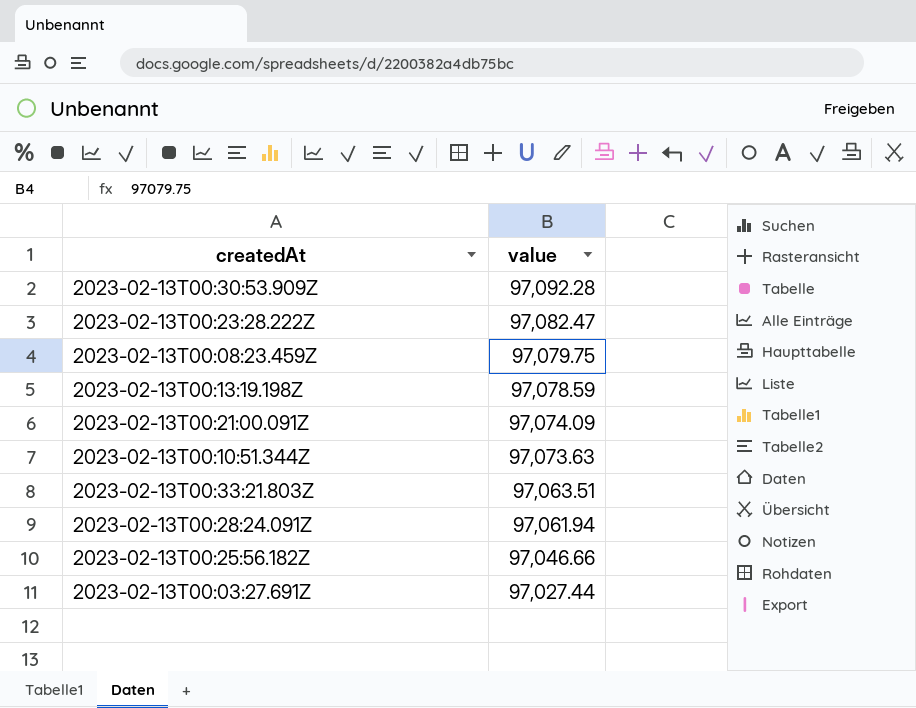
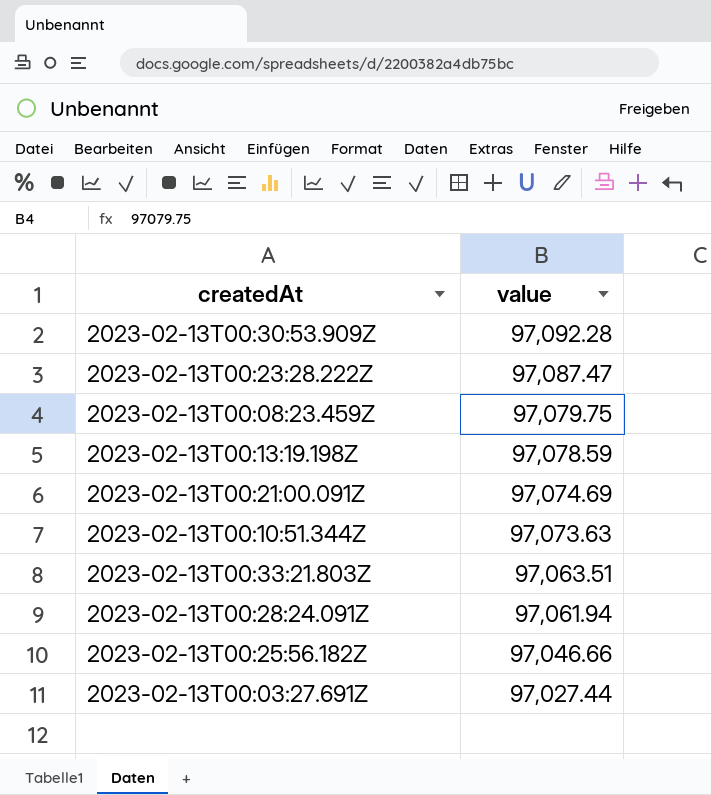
2023-02-13T00:23:28.222Z | value: 97,082.47 -> 97,087.47
2023-02-13T00:21:00.091Z | value: 97,074.09 -> 97,074.69

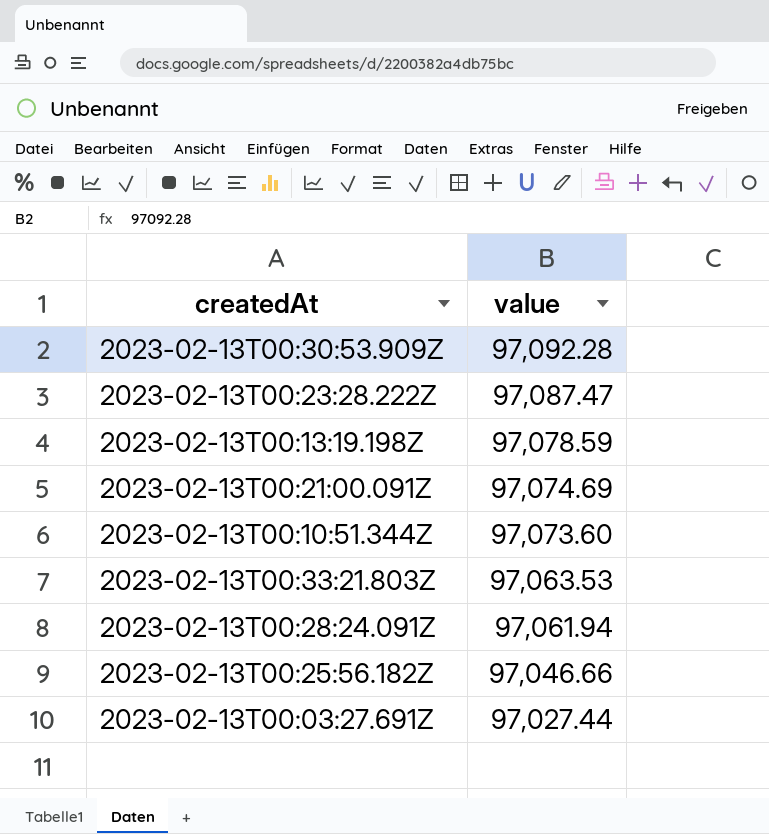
row 2023-02-13T00:08:23.459Z: 97,079.75 -> none
2023-02-13T00:10:51.344Z | value: 97,073.63 -> 97,073.60
2023-02-13T00:33:21.803Z | value: 97,063.51 -> 97,063.53

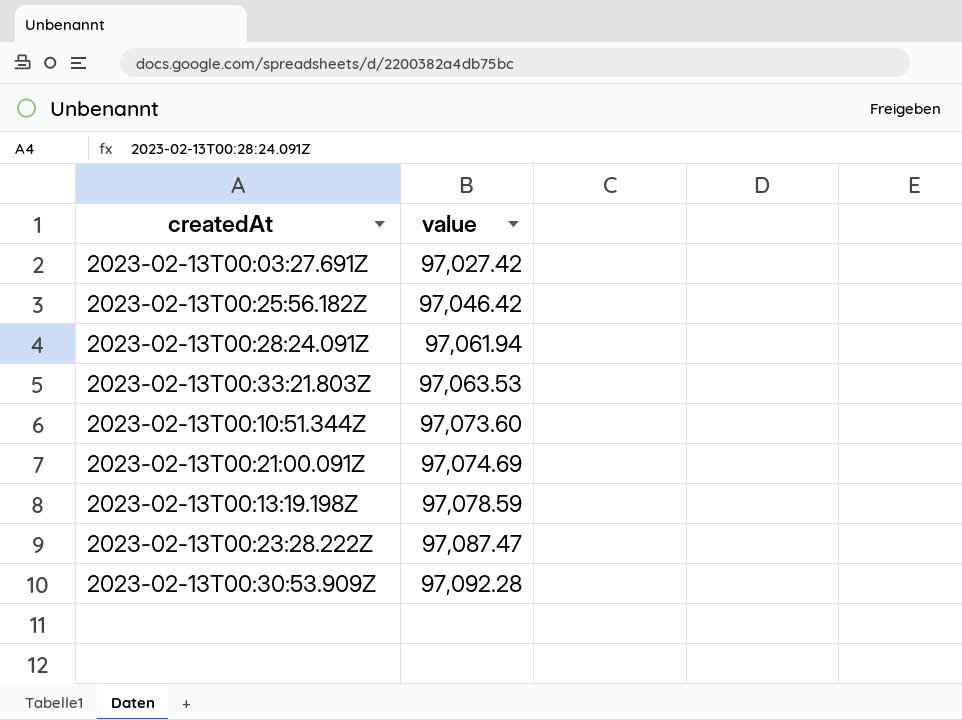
row order: value descending -> value ascending
2023-02-13T00:03:27.691Z | value: 97,027.44 -> 97,027.42
2023-02-13T00:25:56.182Z | value: 97,046.66 -> 97,046.42

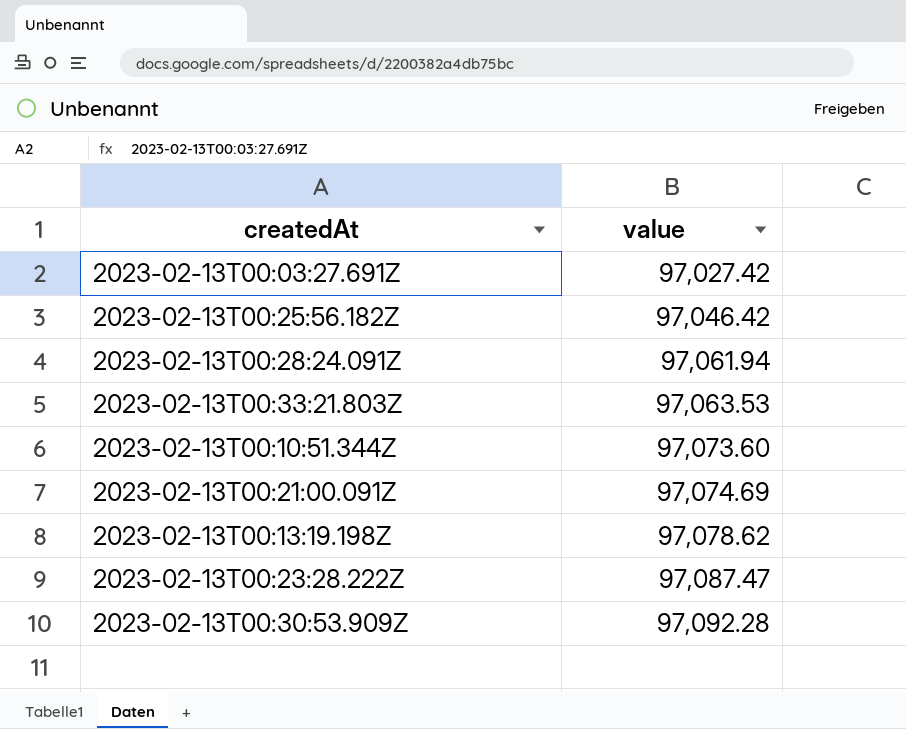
2023-02-13T00:13:19.198Z | value: 97,078.59 -> 97,078.62

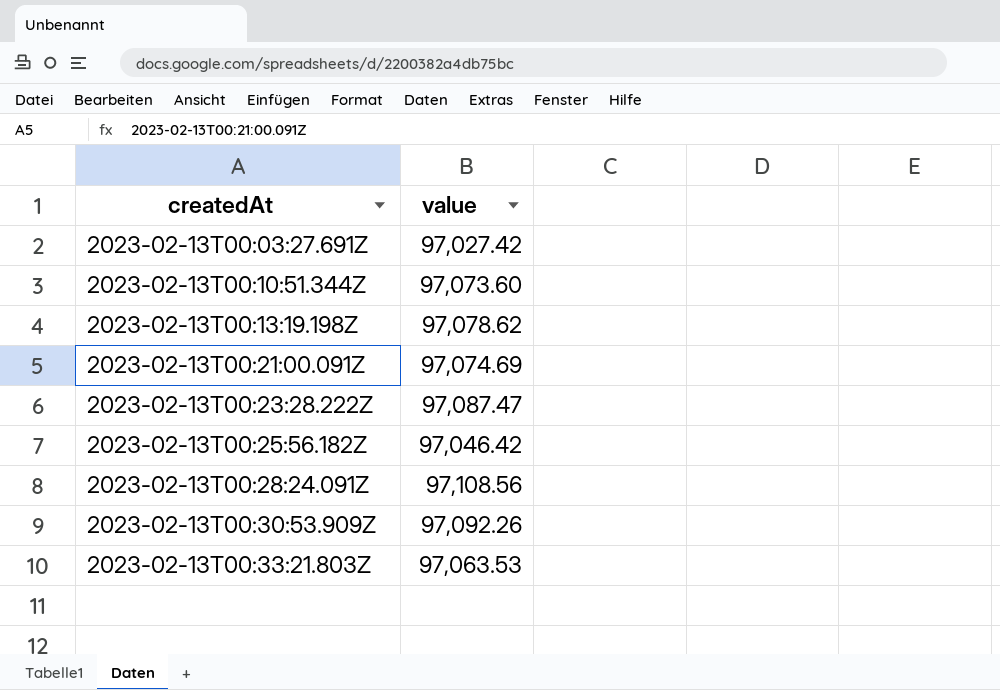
row order: value ascending -> createdAt ascending
2023-02-13T00:28:24.091Z | value: 97,061.94 -> 97,108.56
2023-02-13T00:30:53.909Z | value: 97,092.28 -> 97,092.26

